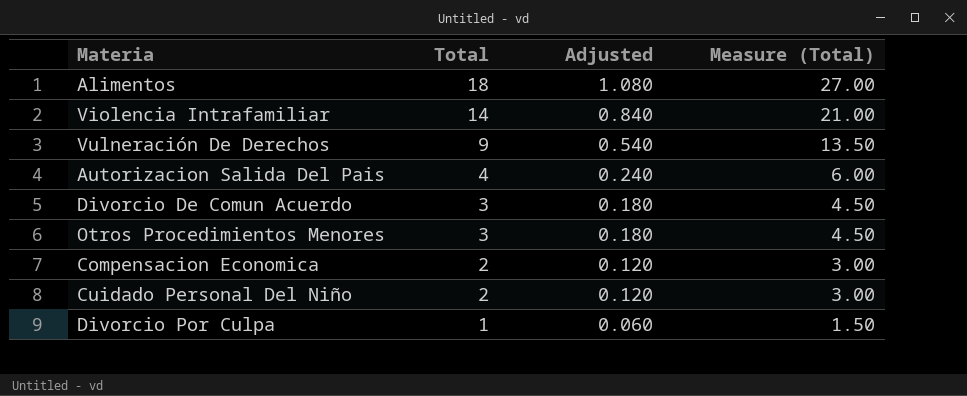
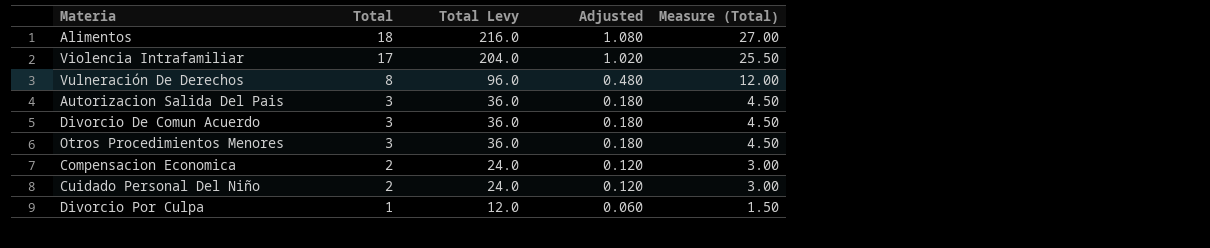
column Total Levy | formula: none -> [Total] * 12
Violencia Intrafamiliar | Total: 14 -> 17
Violencia Intrafamiliar | Adjusted: 0.840 -> 1.020
Violencia Intrafamiliar | Measure (Total): 21.00 -> 25.50
Vulneración De Derechos | Total: 9 -> 8
Vulneración De Derechos | Adjusted: 0.540 -> 0.480
Vulneración De Derechos | Measure (Total): 13.50 -> 12.00
Autorizacion Salida Del Pais | Total: 4 -> 3
Autorizacion Salida Del Pais | Adjusted: 0.240 -> 0.180
Autorizacion Salida Del Pais | Measure (Total): 6.00 -> 4.50

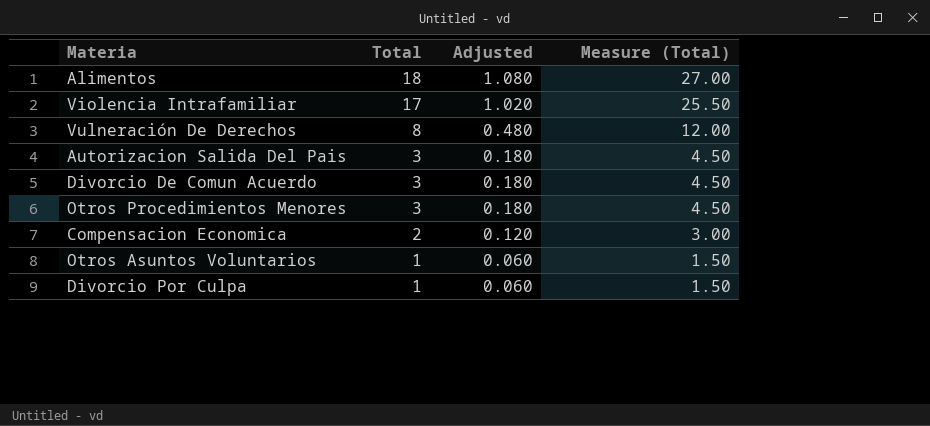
column Total Levy | formula: [Total] * 12 -> none
row Cuidado Personal Del Niño: 2 | 24.0 | 0.120 | 3.00 -> none
row Otros Asuntos Voluntarios: none -> 1 | 0.060 | 1.50

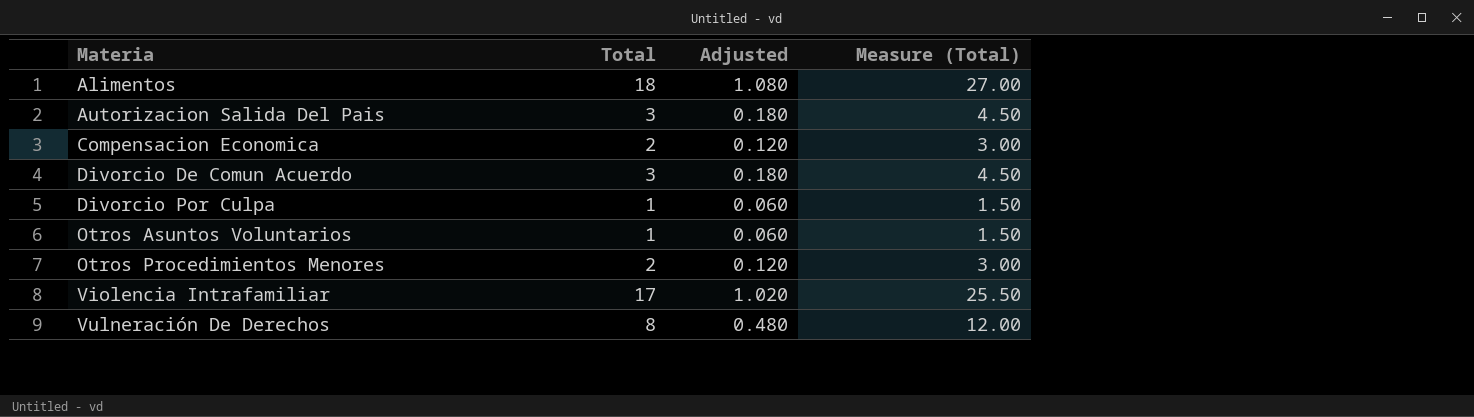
row order: Total descending -> Materia ascending
Otros Procedimientos Menores | Total: 3 -> 2
Otros Procedimientos Menores | Adjusted: 0.180 -> 0.120
Otros Procedimientos Menores | Measure (Total): 4.50 -> 3.00

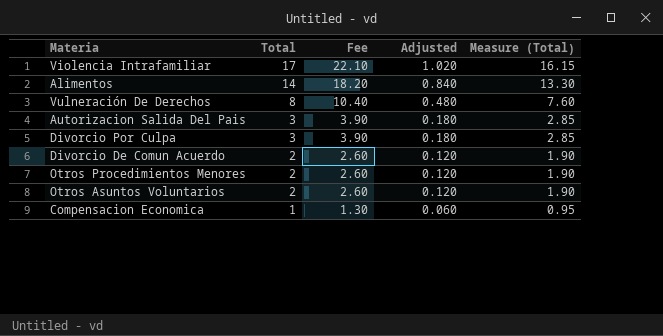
row order: Materia ascending -> Total descending
column Fee | formula: none -> [Total] * 1.3
column Measure (Total) | formula: [Total] * 1.5 -> [Total] * 0.95
Alimentos | Total: 18 -> 14
Alimentos | Adjusted: 1.080 -> 0.840
Divorcio Por Culpa | Total: 1 -> 3
Divorcio Por Culpa | Adjusted: 0.060 -> 0.180
Divorcio De Comun Acuerdo | Total: 3 -> 2
Divorcio De Comun Acuerdo | Adjusted: 0.180 -> 0.120
Otros Asuntos Voluntarios | Total: 1 -> 2
Otros Asuntos Voluntarios | Adjusted: 0.060 -> 0.120
Compensacion Economica | Total: 2 -> 1
Compensacion Economica | Adjusted: 0.120 -> 0.060

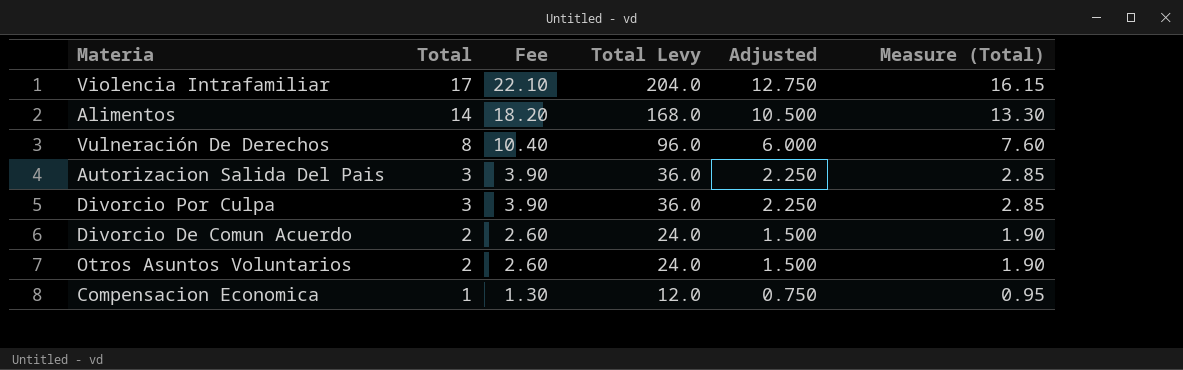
column Total Levy | formula: none -> [Total] * 12
column Adjusted | formula: [Total] * 0.06 -> [Total] * 0.75
row Otros Procedimientos Menores: 2 | 2.60 | 0.120 | 1.90 -> none

